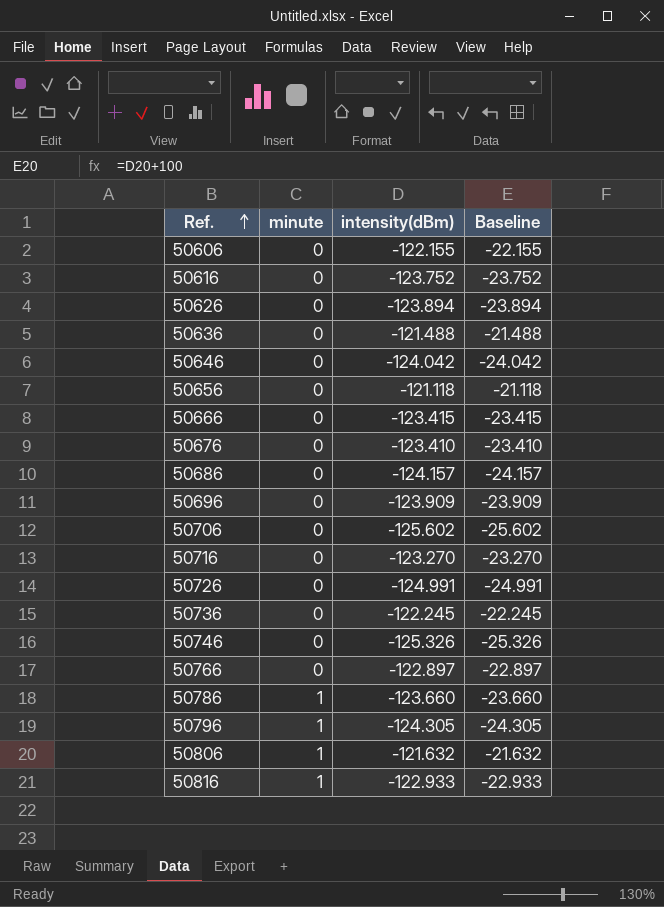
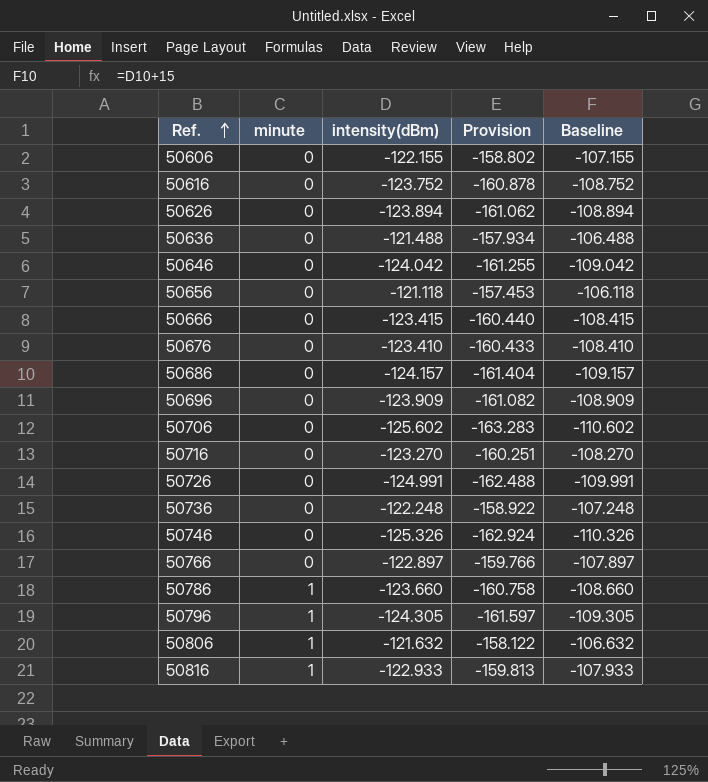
column Provision | formula: none -> [intensity(dBm)] * 1.3
column Baseline | formula: [intensity(dBm)] + 100 -> [intensity(dBm)] + 15
50736 | intensity(dBm): -122.245 -> -122.248

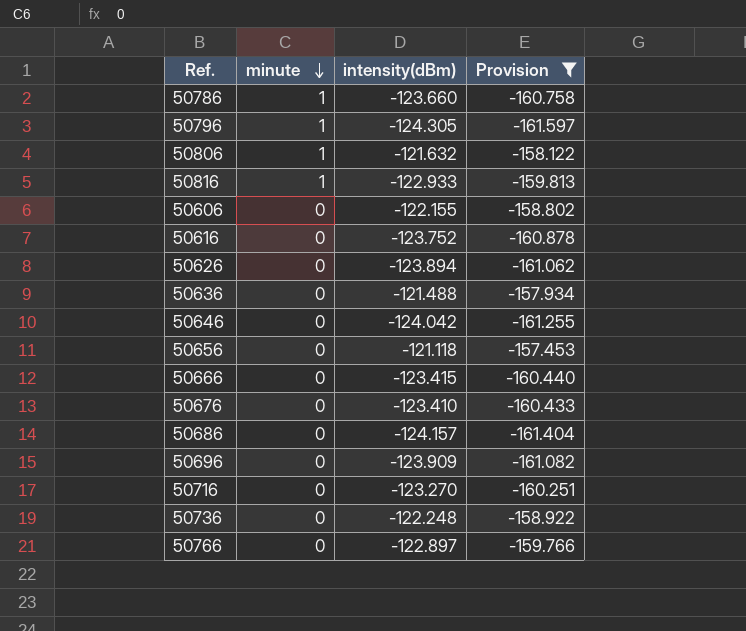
filter: none -> Provision >= -161.597
row order: Ref. ascending -> minute descending
column Baseline | formula: [intensity(dBm)] + 15 -> none

